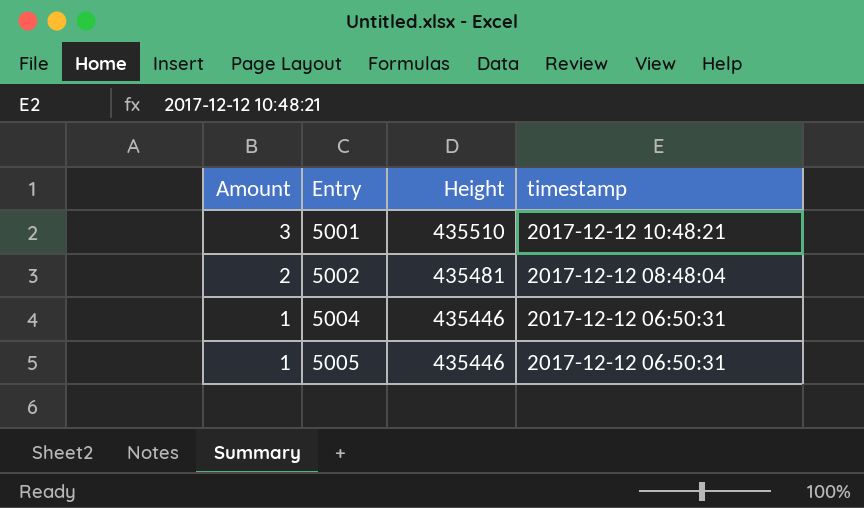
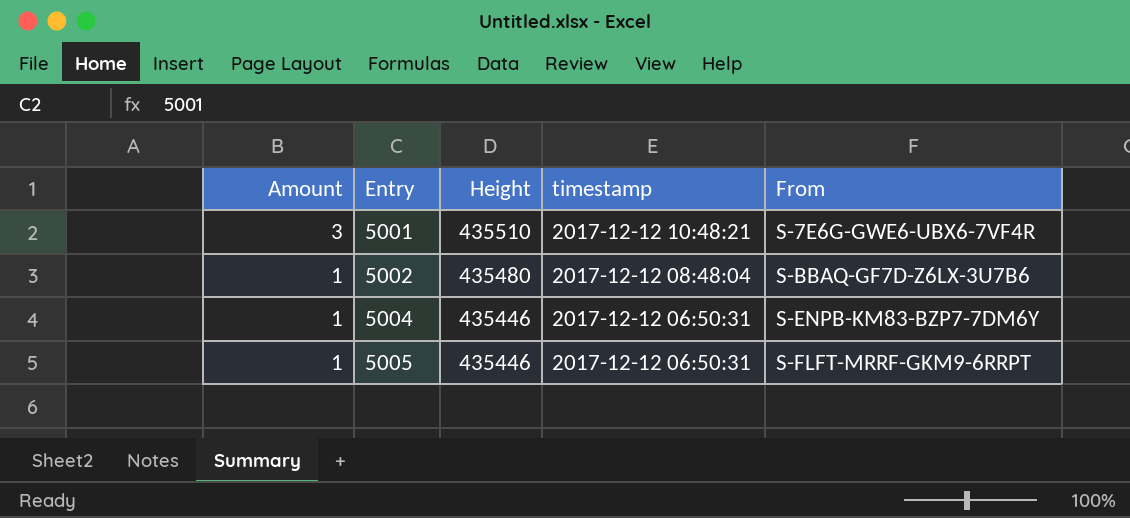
column From | position: none -> 5
5002 | Amount: 2 -> 1
5002 | Height: 435481 -> 435480

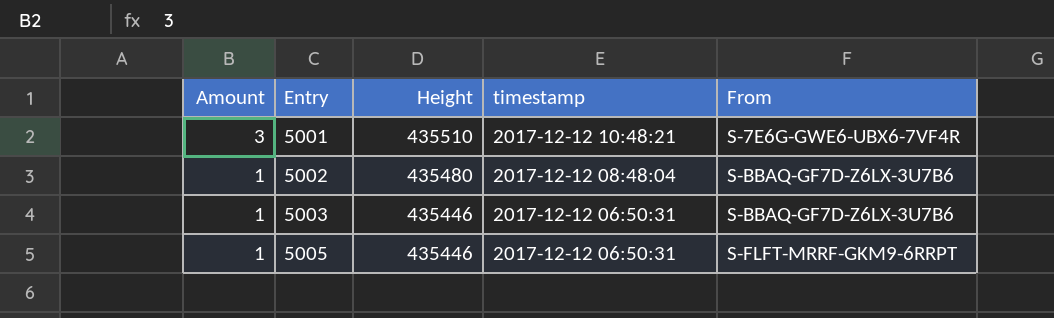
row 5004: 1 | 435446 | 2017-12-12 06:50:31 | S-ENPB-KM83-BZP7-7DM6Y -> none
row 5003: none -> 1 | 435446 | 2017-12-12 06:50:31 | S-BBAQ-GF7D-Z6LX-3U7B6

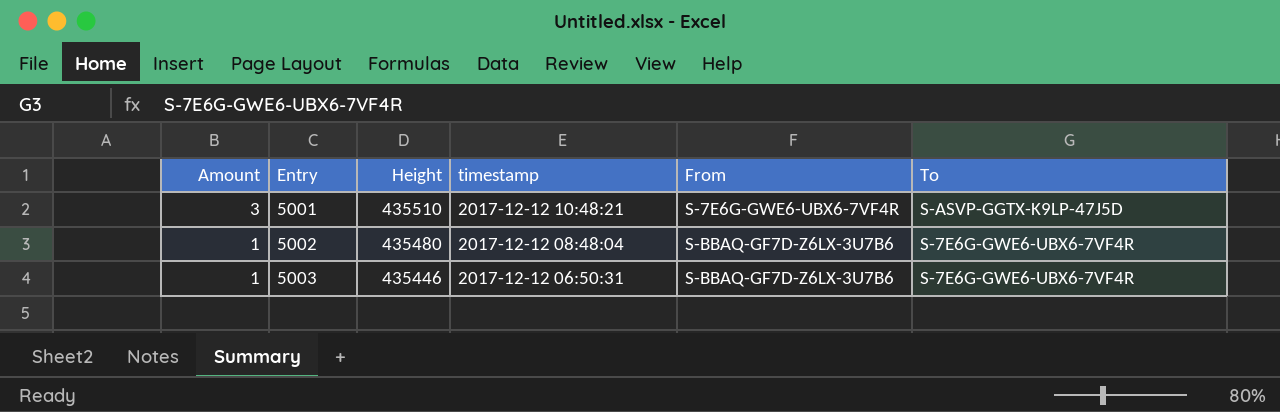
column To | position: none -> 6
row 5005: 1 | 435446 | 2017-12-12 06:50:31 | S-FLFT-MRRF-GKM9-6RRPT -> none

